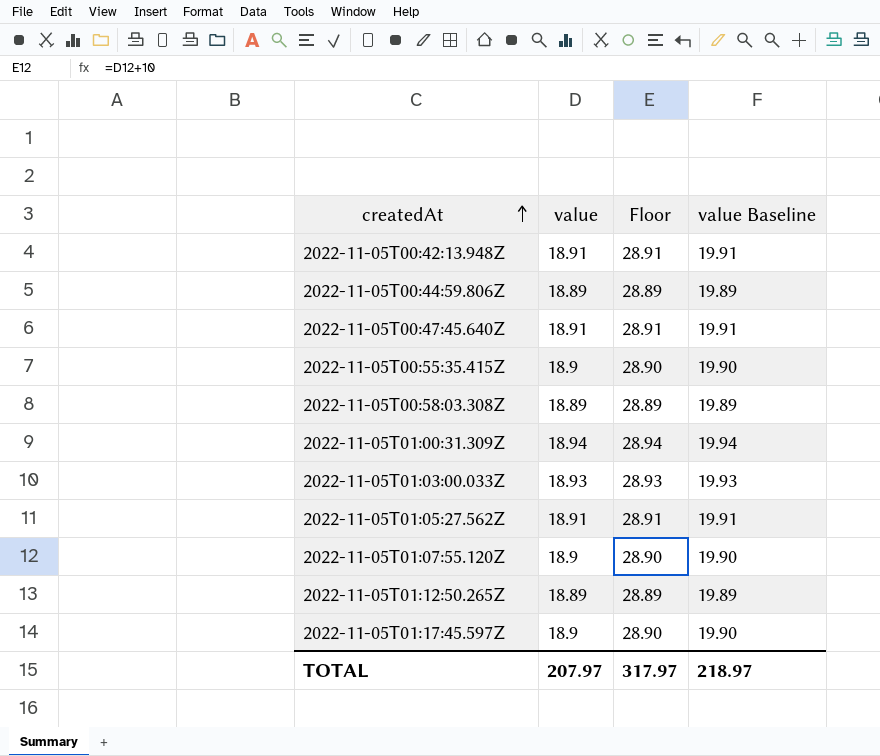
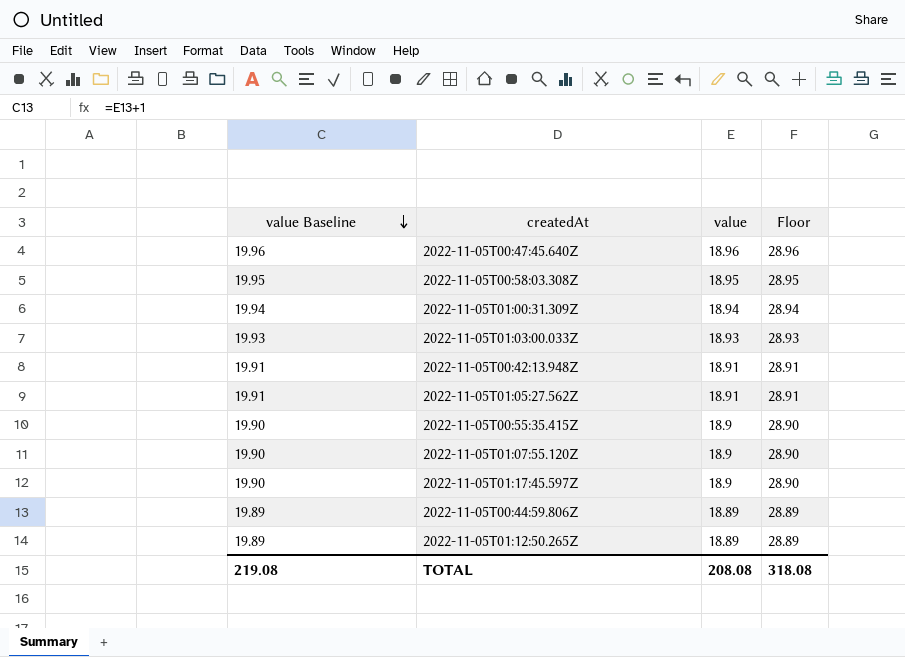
row order: createdAt ascending -> value Baseline descending
column value Baseline | position: 4 -> 1
2022-11-05T00:47:45.640Z | value Baseline: 19.91 -> 19.96
2022-11-05T00:47:45.640Z | value: 18.91 -> 18.96
2022-11-05T00:47:45.640Z | Floor: 28.91 -> 28.96
2022-11-05T00:58:03.308Z | value Baseline: 19.89 -> 19.95
2022-11-05T00:58:03.308Z | value: 18.89 -> 18.95
2022-11-05T00:58:03.308Z | Floor: 28.89 -> 28.95
TOTAL | value Baseline: 218.97 -> 219.08
TOTAL | value: 207.97 -> 208.08
TOTAL | Floor: 317.97 -> 318.08

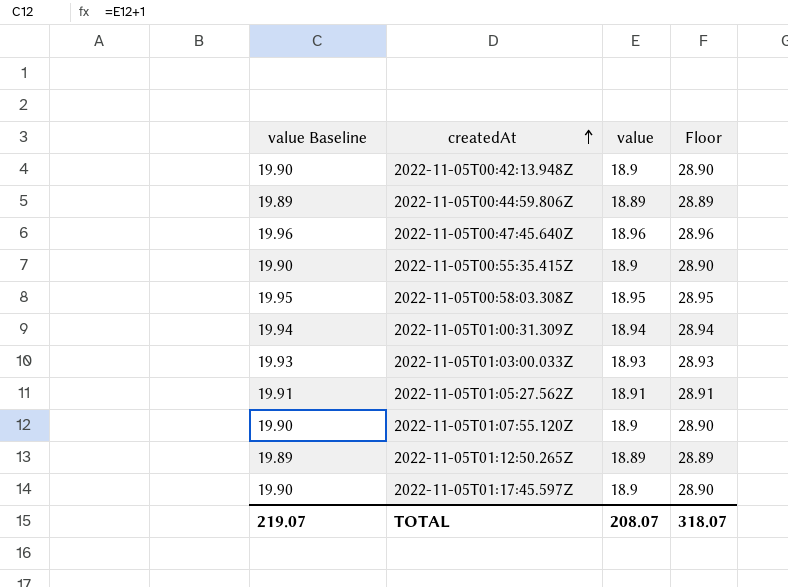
row order: value Baseline descending -> createdAt ascending
2022-11-05T00:42:13.948Z | value Baseline: 19.91 -> 19.90
2022-11-05T00:42:13.948Z | value: 18.91 -> 18.9
2022-11-05T00:42:13.948Z | Floor: 28.91 -> 28.90
TOTAL | value Baseline: 219.08 -> 219.07
TOTAL | value: 208.08 -> 208.07
TOTAL | Floor: 318.08 -> 318.07

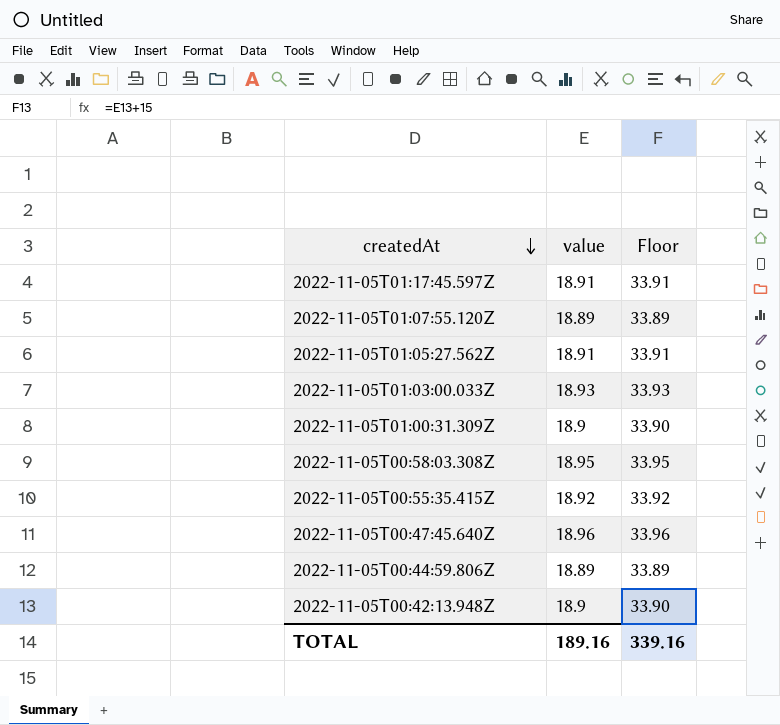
row order: createdAt ascending -> createdAt descending
column value Baseline | formula: [value] + 1 -> none
column Floor | formula: [value] + 10 -> [value] + 15
row 2022-11-05T01:12:50.265Z: 19.89 | 18.89 | 28.89 -> none
2022-11-05T01:17:45.597Z | value: 18.9 -> 18.91
2022-11-05T01:07:55.120Z | value: 18.9 -> 18.89
2022-11-05T01:00:31.309Z | value: 18.94 -> 18.9
2022-11-05T00:55:35.415Z | value: 18.9 -> 18.92
TOTAL | value: 208.07 -> 189.16
TOTAL | Floor: 318.07 -> 339.16

